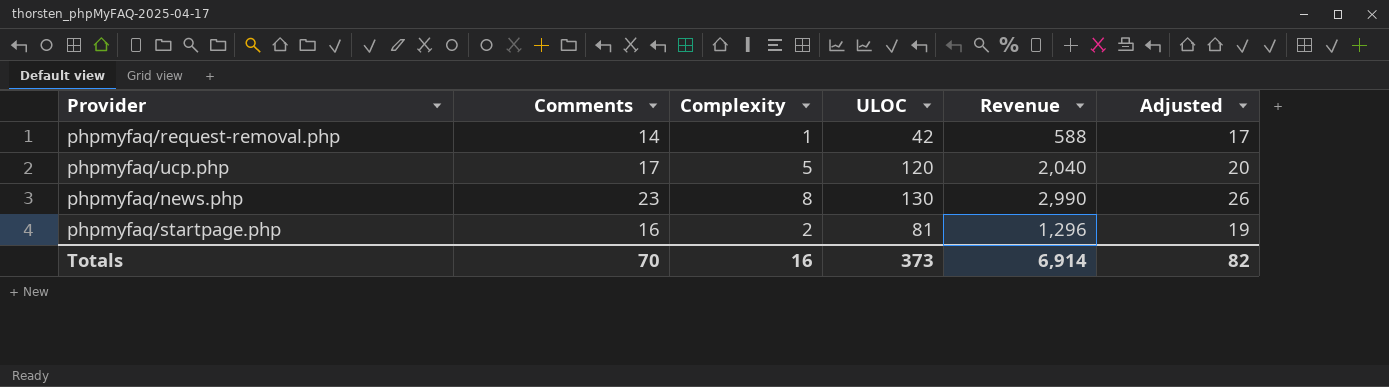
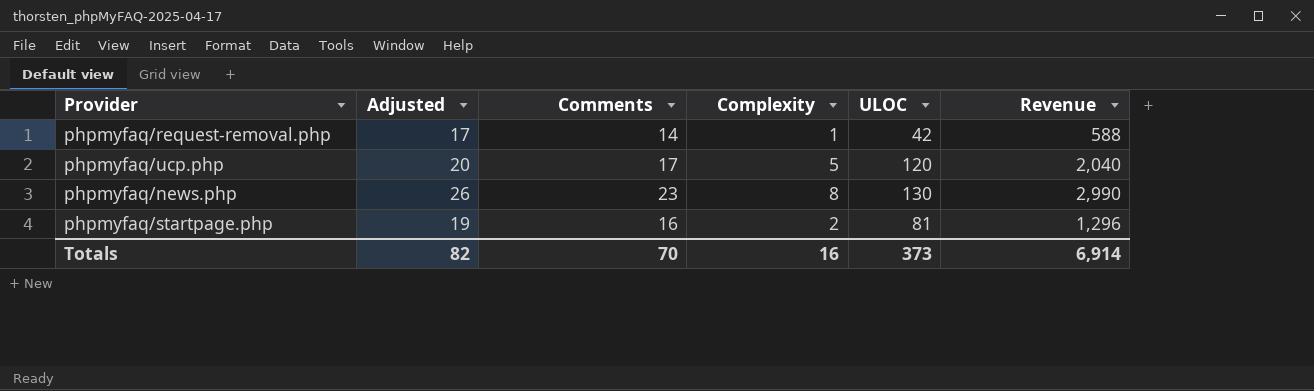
column Adjusted | position: 6 -> 2

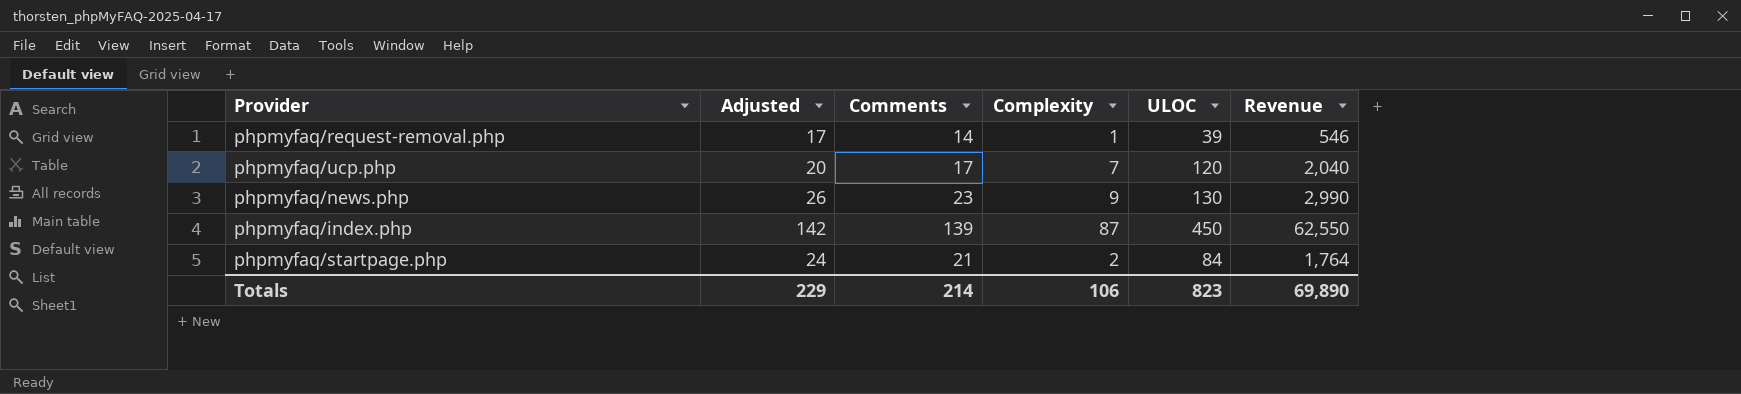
phpmyfaq/request-removal.php | ULOC: 42 -> 39
phpmyfaq/request-removal.php | Revenue: 588 -> 546
phpmyfaq/ucp.php | Complexity: 5 -> 7
phpmyfaq/news.php | Complexity: 8 -> 9
row phpmyfaq/index.php: none -> 142 | 139 | 87 | 450 | 62,550
phpmyfaq/startpage.php | Adjusted: 19 -> 24
phpmyfaq/startpage.php | Comments: 16 -> 21
phpmyfaq/startpage.php | ULOC: 81 -> 84
phpmyfaq/startpage.php | Revenue: 1,296 -> 1,764
Totals | Adjusted: 82 -> 229
Totals | Comments: 70 -> 214
Totals | Complexity: 16 -> 106
Totals | ULOC: 373 -> 823
Totals | Revenue: 6,914 -> 69,890

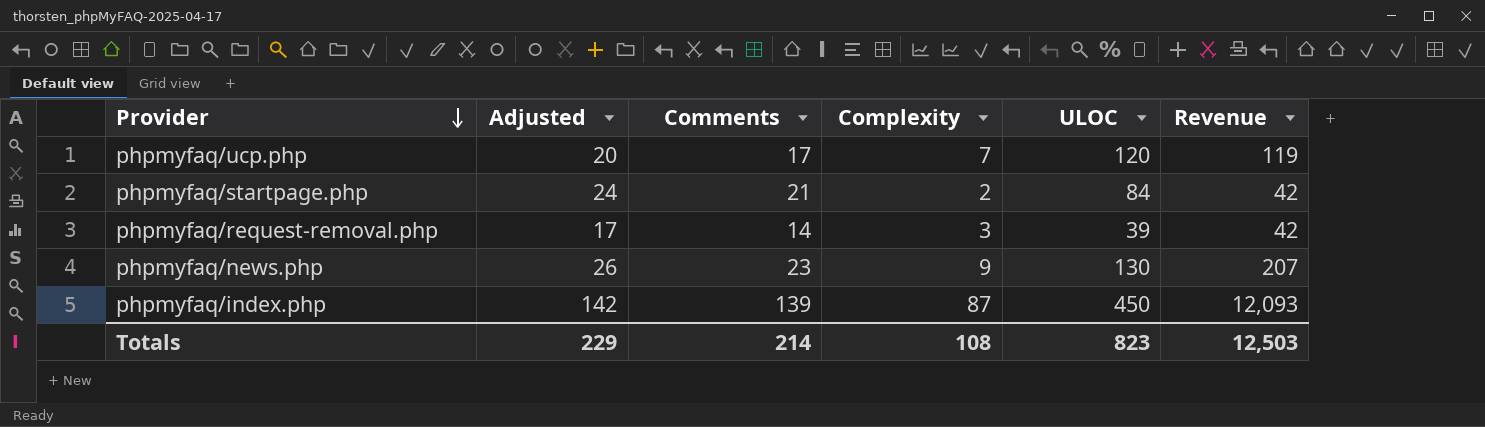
row order: none -> Provider descending
column Revenue | formula: [Comments] * [ULOC] -> [Comments] * [Complexity]
phpmyfaq/request-removal.php | Complexity: 1 -> 3
Totals | Complexity: 106 -> 108
Totals | Revenue: 69,890 -> 12,503

